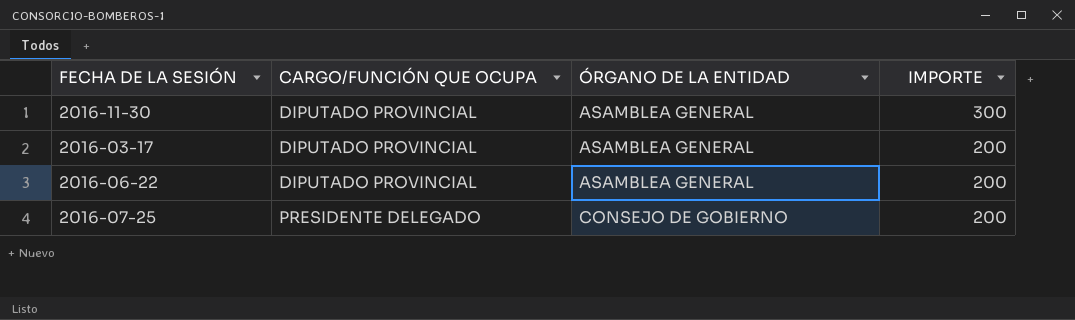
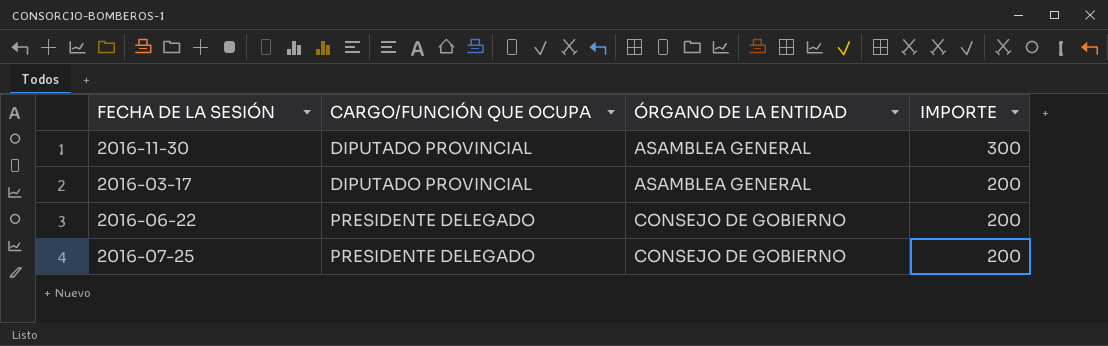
2016-06-22 | CARGO/FUNCIÓN QUE OCUPA: DIPUTADO PROVINCIAL -> PRESIDENTE DELEGADO
2016-06-22 | ÓRGANO DE LA ENTIDAD: ASAMBLEA GENERAL -> CONSEJO DE GOBIERNO

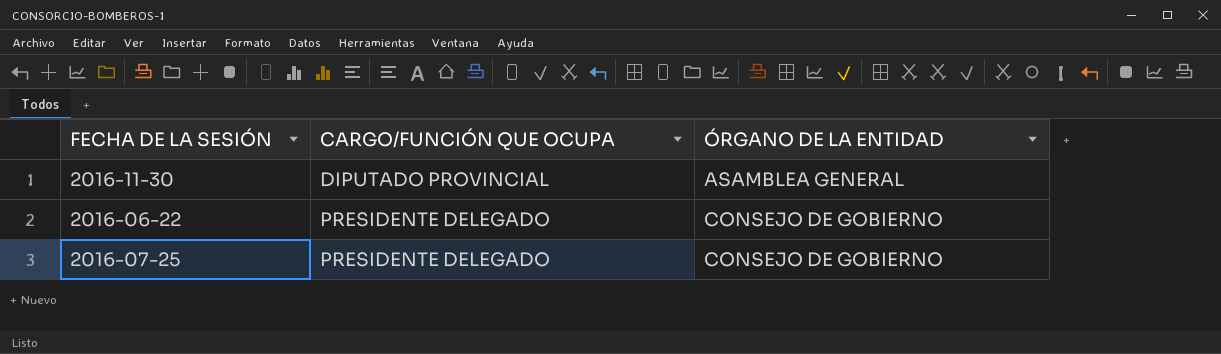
column IMPORTE | position: 4 -> none
row 2016-03-17: DIPUTADO PROVINCIAL | ASAMBLEA GENERAL | 200 -> none

